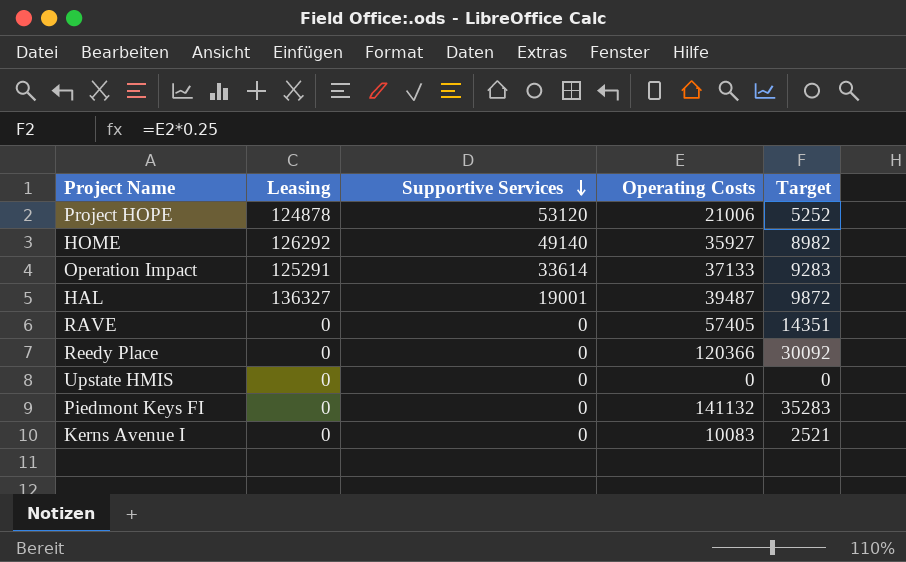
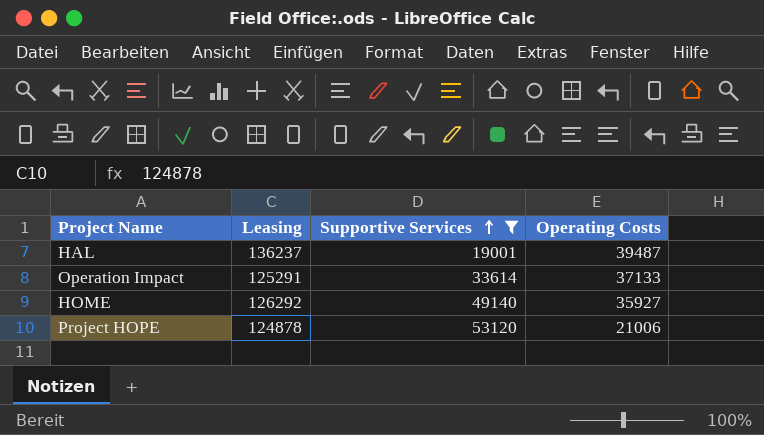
filter: none -> Supportive Services != 0
row order: Supportive Services descending -> Supportive Services ascending
column Target | formula: [Operating Costs] * 0.25 -> none
HAL | Leasing: 136327 -> 136237

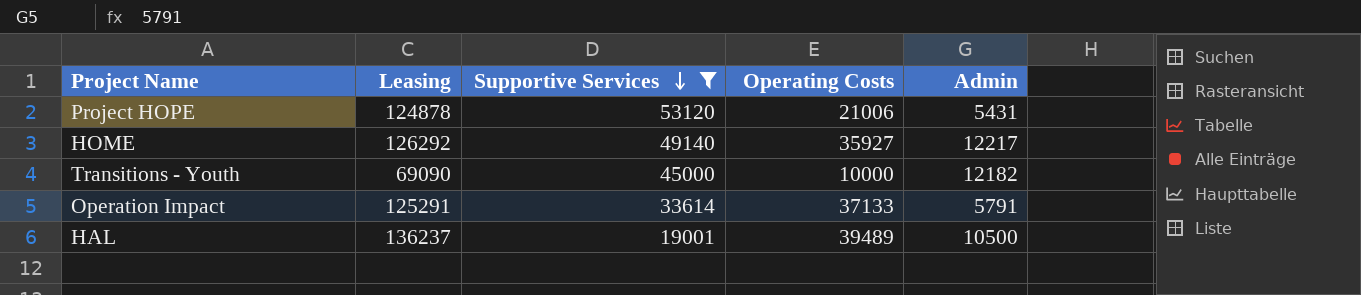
row order: Supportive Services ascending -> Supportive Services descending
column Admin | position: none -> 5
row Transitions - Youth: none -> 69090 | 45000 | 10000 | 12182
HAL | Operating Costs: 39487 -> 39489

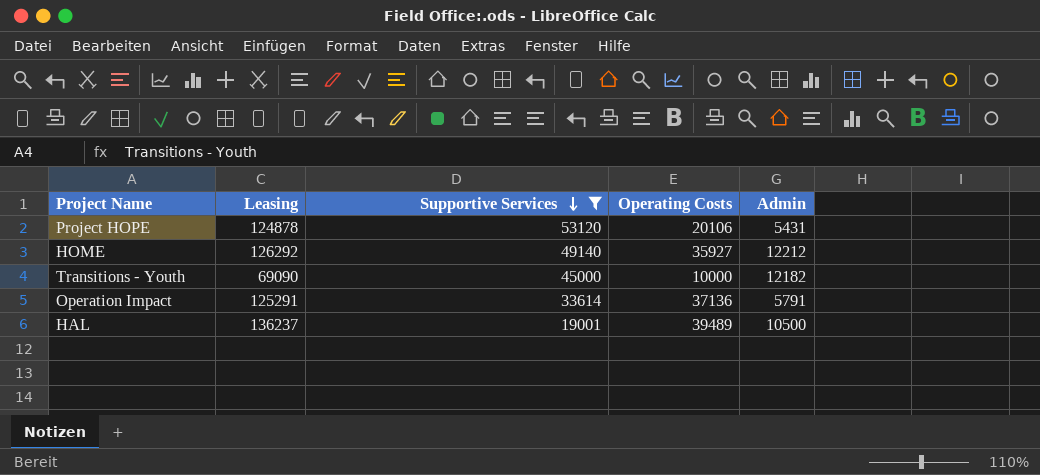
Project HOPE | Operating Costs: 21006 -> 20106
HOME | Admin: 12217 -> 12212
Operation Impact | Operating Costs: 37133 -> 37136

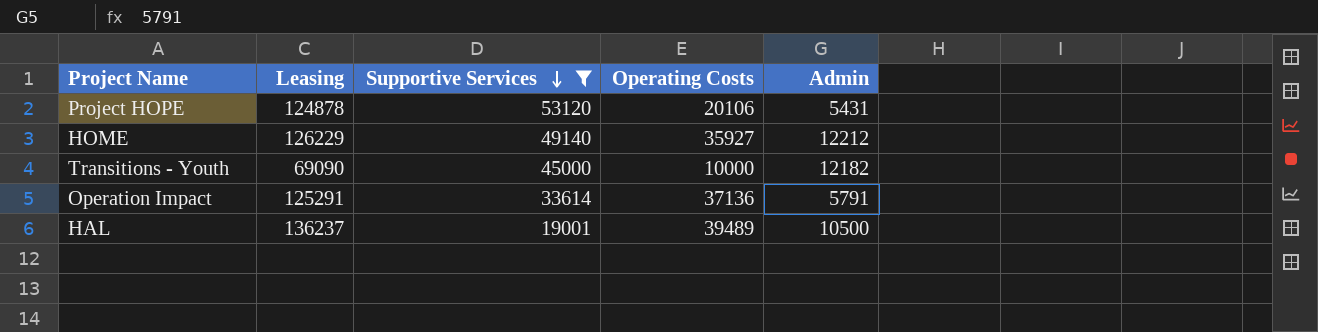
HOME | Leasing: 126292 -> 126229

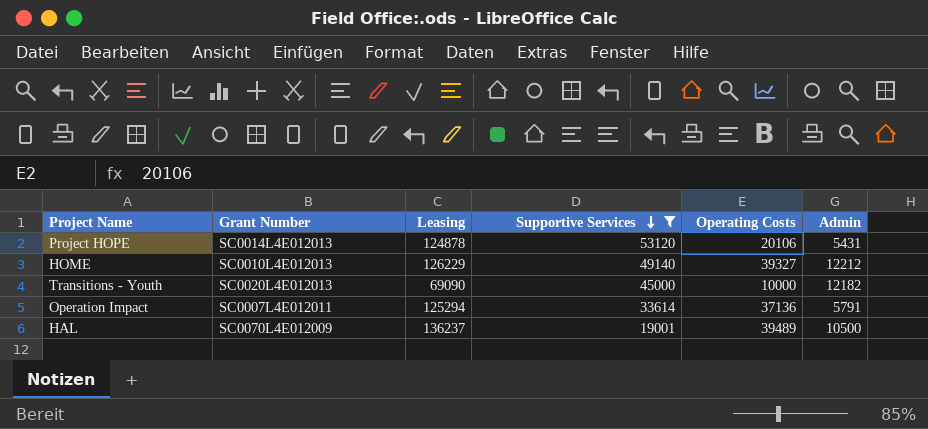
column Grant Number | position: none -> 2
HOME | Operating Costs: 35927 -> 39327
Operation Impact | Leasing: 125291 -> 125294

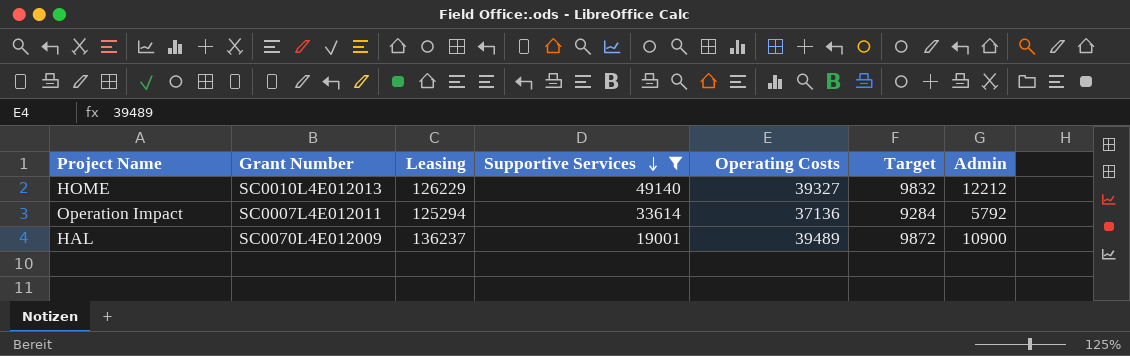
column Target | formula: none -> [Operating Costs] * 0.25
row Project HOPE: SC0014L4E012013 | 124878 | 53120 | 20106 | 5431 -> none
row Transitions - Youth: SC0020L4E012013 | 69090 | 45000 | 10000 | 12182 -> none
Operation Impact | Admin: 5791 -> 5792
HAL | Admin: 10500 -> 10900

